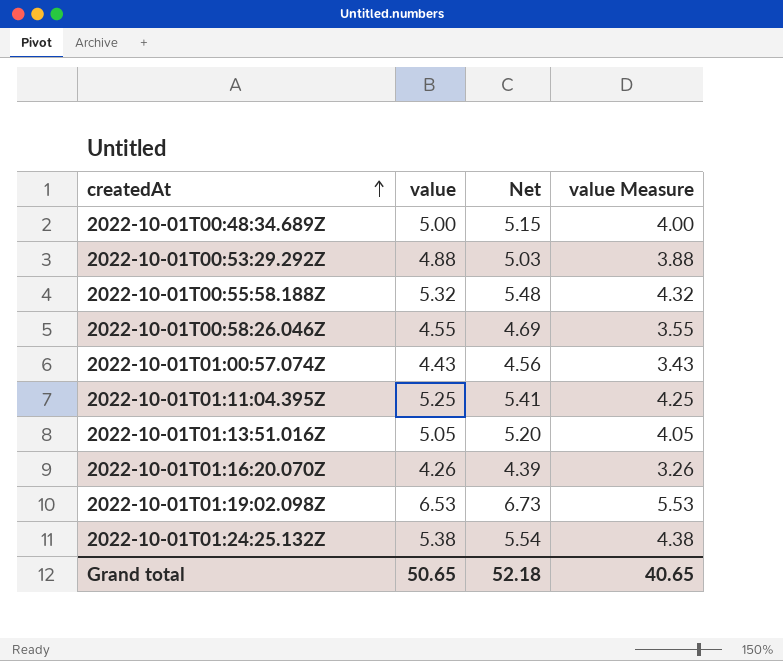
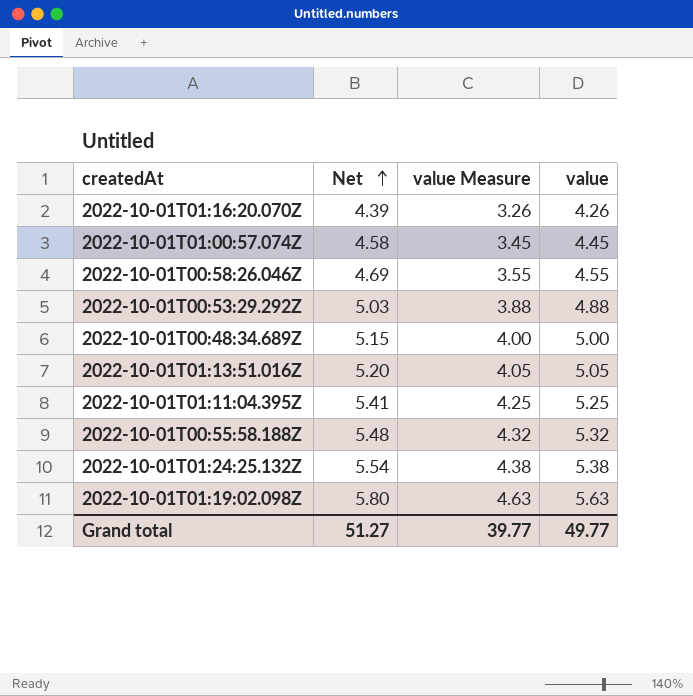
row order: createdAt ascending -> Net ascending
column value | position: 2 -> 4
2022-10-01T01:00:57.074Z | Net: 4.56 -> 4.58
2022-10-01T01:00:57.074Z | value Measure: 3.43 -> 3.45
2022-10-01T01:00:57.074Z | value: 4.43 -> 4.45
2022-10-01T01:19:02.098Z | Net: 6.73 -> 5.80
2022-10-01T01:19:02.098Z | value Measure: 5.53 -> 4.63
2022-10-01T01:19:02.098Z | value: 6.53 -> 5.63
Grand total | Net: 52.18 -> 51.27
Grand total | value Measure: 40.65 -> 39.77
Grand total | value: 50.65 -> 49.77

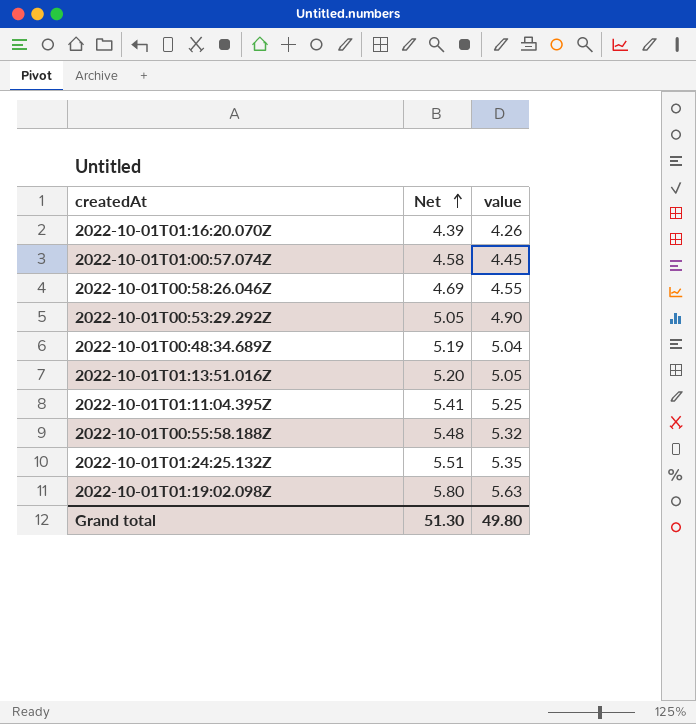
column value Measure | formula: [value] - 1 -> none
2022-10-01T00:53:29.292Z | Net: 5.03 -> 5.05
2022-10-01T00:53:29.292Z | value: 4.88 -> 4.90
2022-10-01T00:48:34.689Z | Net: 5.15 -> 5.19
2022-10-01T00:48:34.689Z | value: 5.00 -> 5.04
2022-10-01T01:24:25.132Z | Net: 5.54 -> 5.51
2022-10-01T01:24:25.132Z | value: 5.38 -> 5.35
Grand total | Net: 51.27 -> 51.30
Grand total | value: 49.77 -> 49.80

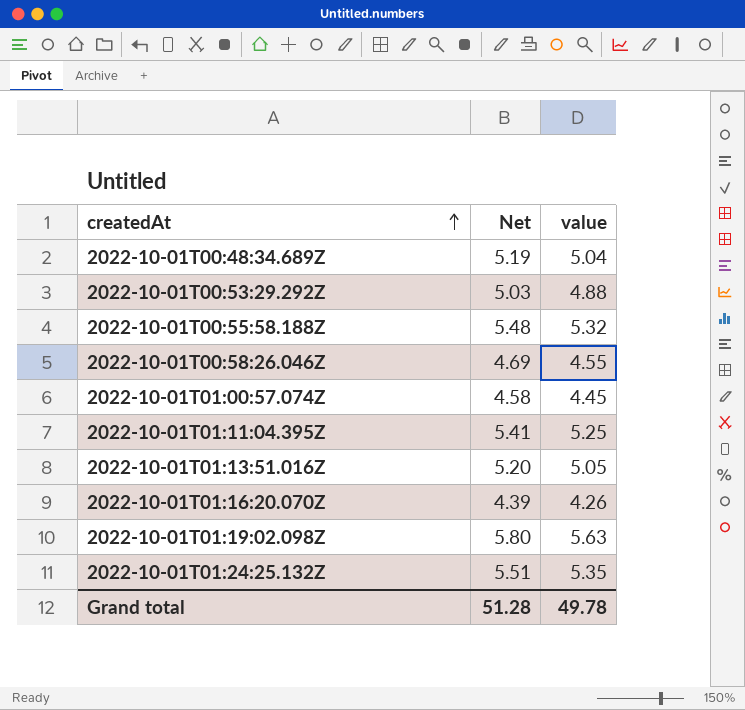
row order: Net ascending -> createdAt ascending
2022-10-01T00:53:29.292Z | Net: 5.05 -> 5.03
2022-10-01T00:53:29.292Z | value: 4.90 -> 4.88
Grand total | Net: 51.30 -> 51.28
Grand total | value: 49.80 -> 49.78

